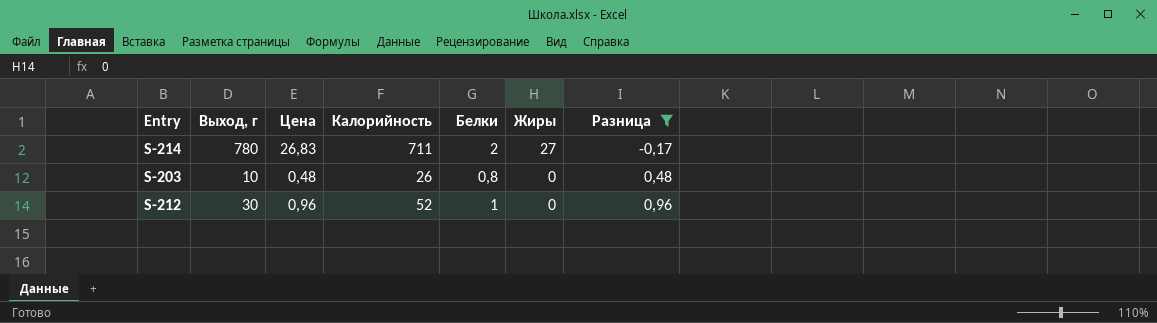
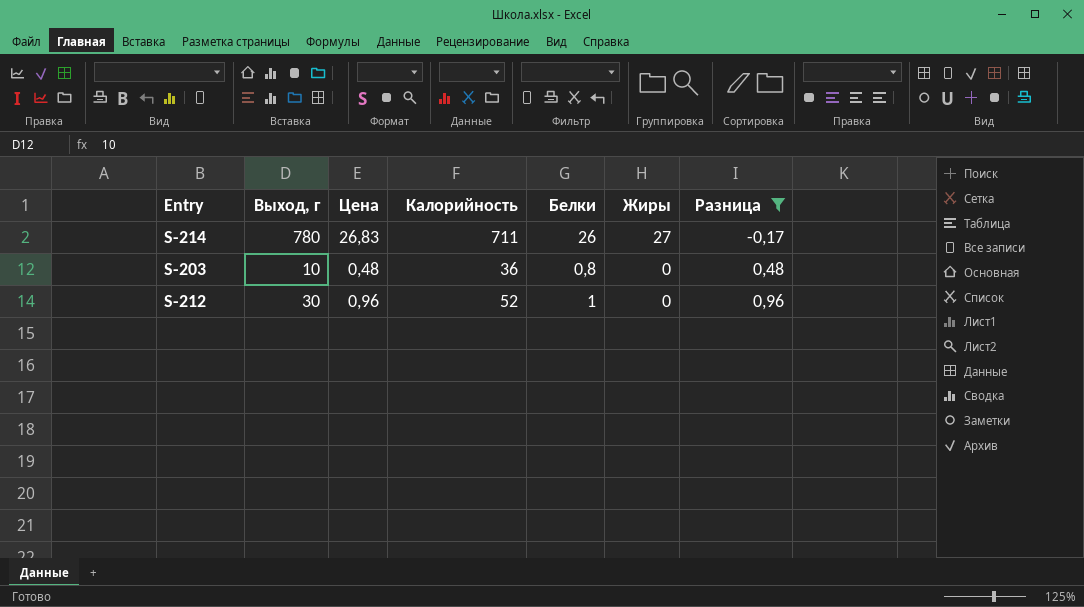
S-214 | Белки: 2 -> 26
S-203 | Калорийность: 26 -> 36

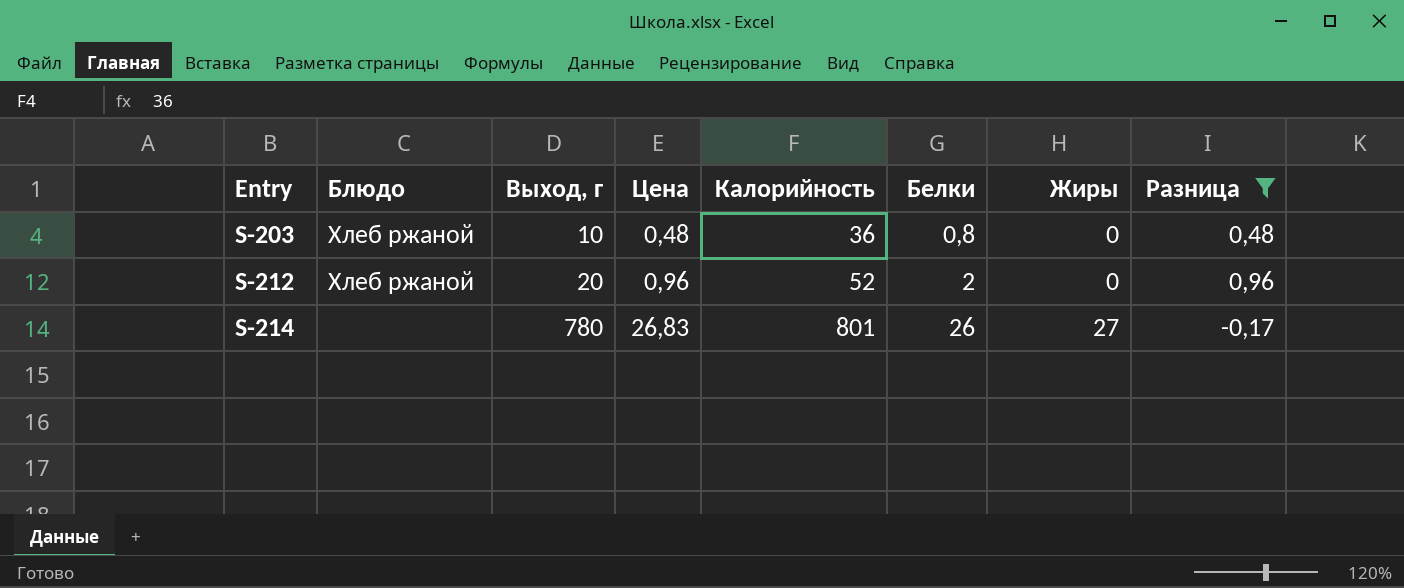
row order: Жиры descending -> Entry ascending
column Блюдо | position: none -> 2
S-212 | Выход, г: 30 -> 20
S-212 | Белки: 1 -> 2
S-214 | Калорийность: 711 -> 801

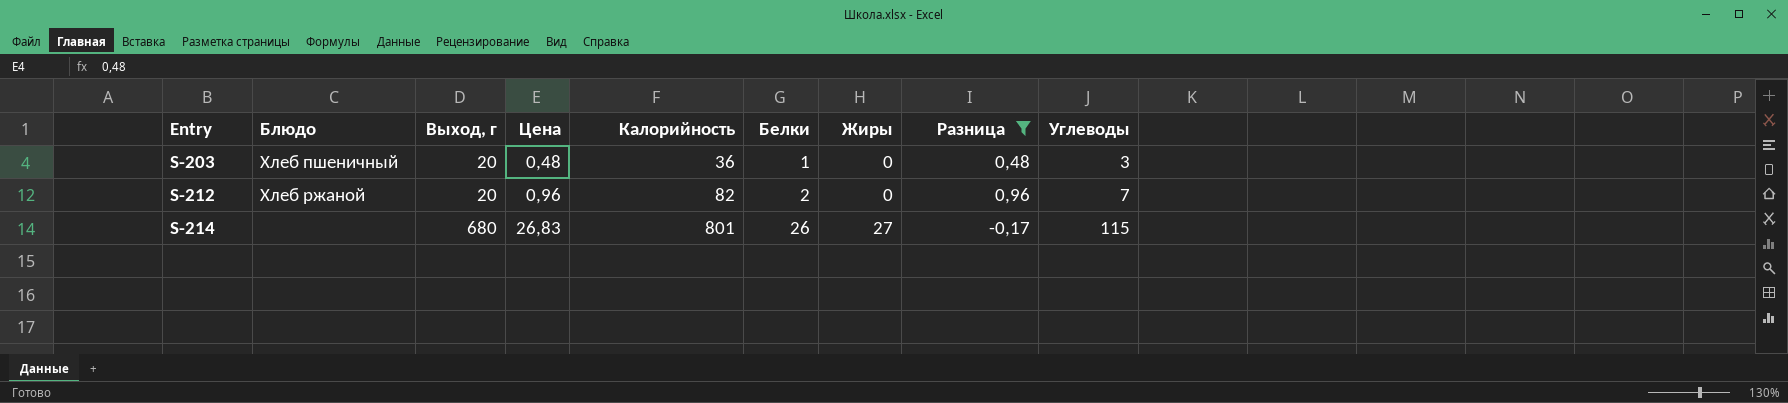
column Углеводы | position: none -> 9
S-203 | Блюдо: Хлеб ржаной -> Хлеб пшеничный
S-203 | Выход, г: 10 -> 20
S-203 | Белки: 0,8 -> 1
S-212 | Калорийность: 52 -> 82
S-214 | Выход, г: 780 -> 680

